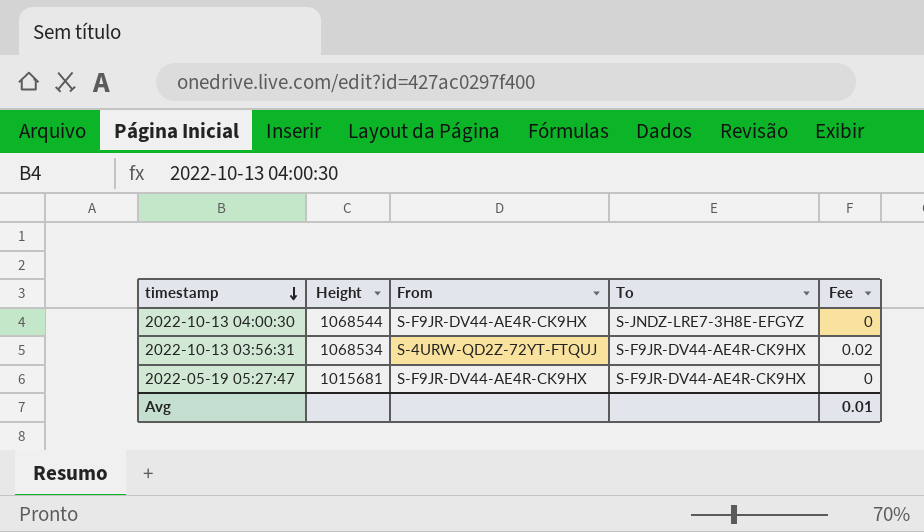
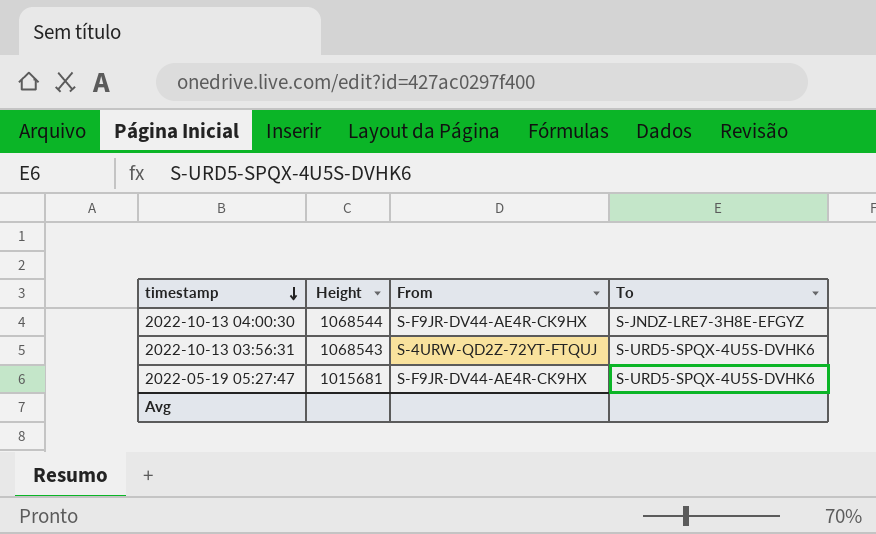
column Fee | position: 5 -> none
2022-10-13 03:56:31 | Height: 1068534 -> 1068543
2022-10-13 03:56:31 | To: S-F9JR-DV44-AE4R-CK9HX -> S-URD5-SPQX-4U5S-DVHK6
2022-05-19 05:27:47 | To: S-F9JR-DV44-AE4R-CK9HX -> S-URD5-SPQX-4U5S-DVHK6

